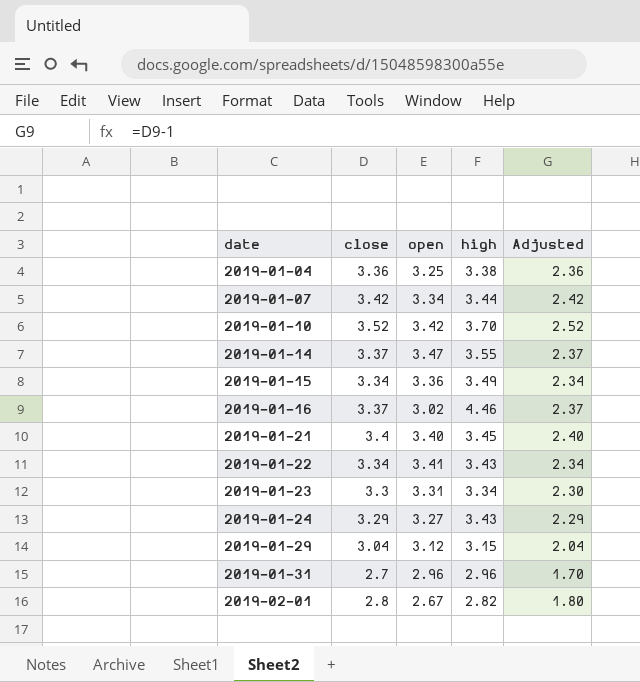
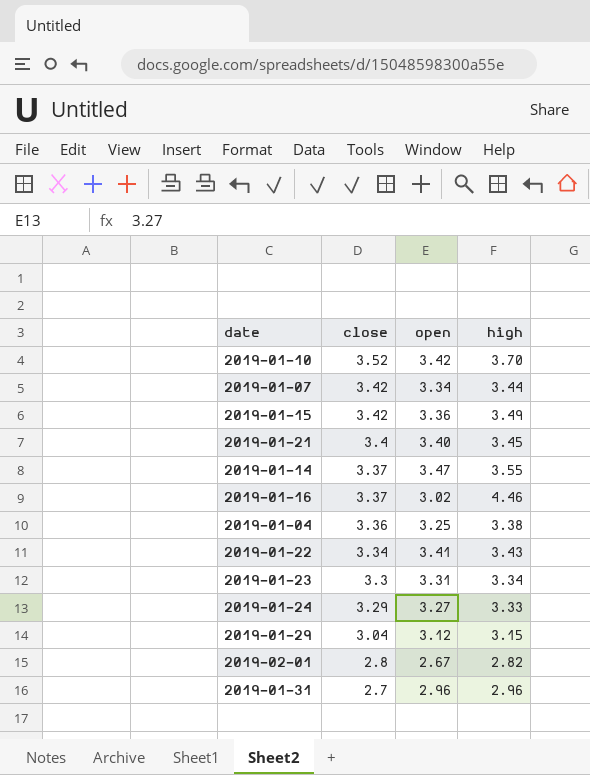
row order: date ascending -> close descending
column Adjusted | formula: [close] - 1 -> none
2019-01-15 | close: 3.34 -> 3.42
2019-01-24 | high: 3.43 -> 3.33

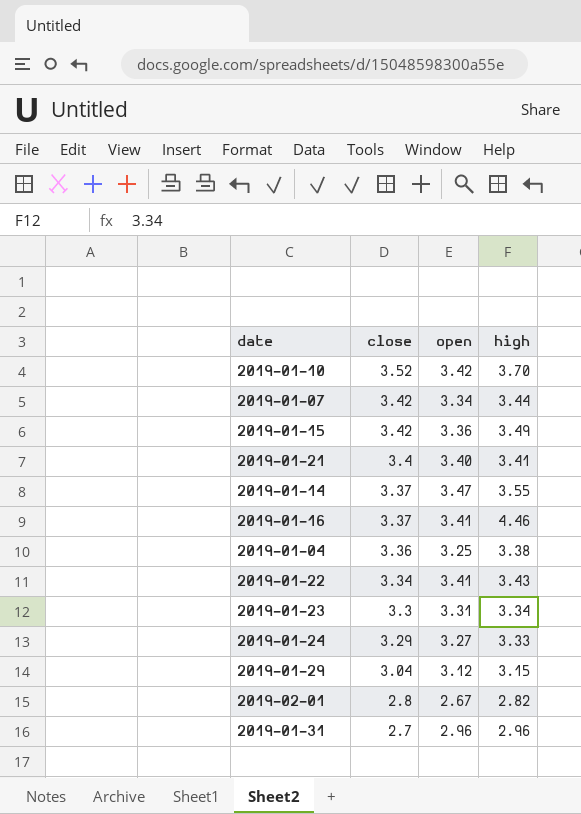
2019-01-21 | high: 3.45 -> 3.41
2019-01-16 | open: 3.02 -> 3.41

